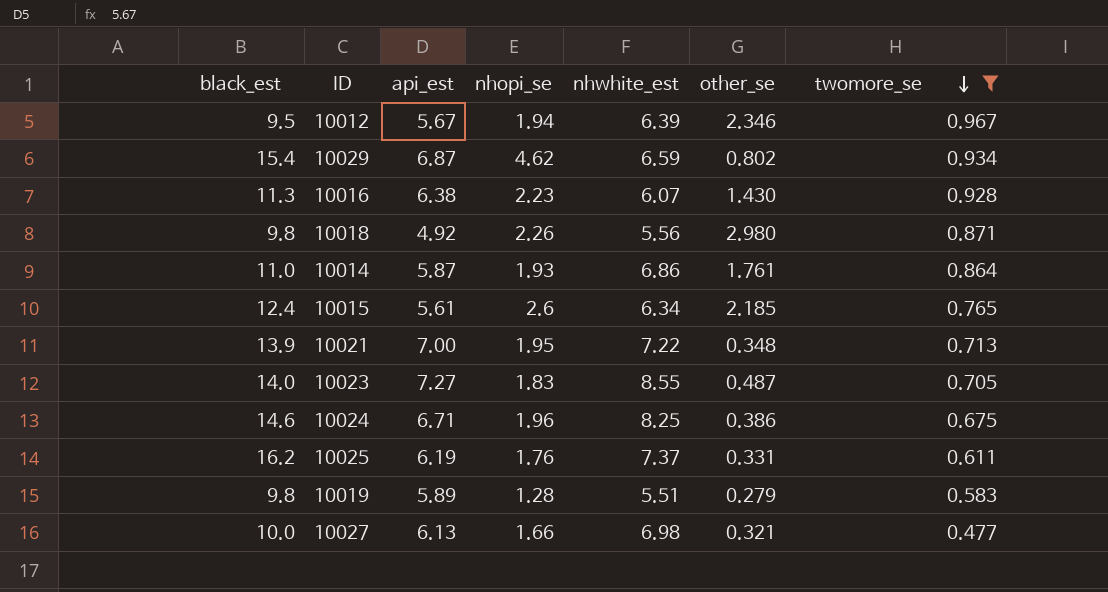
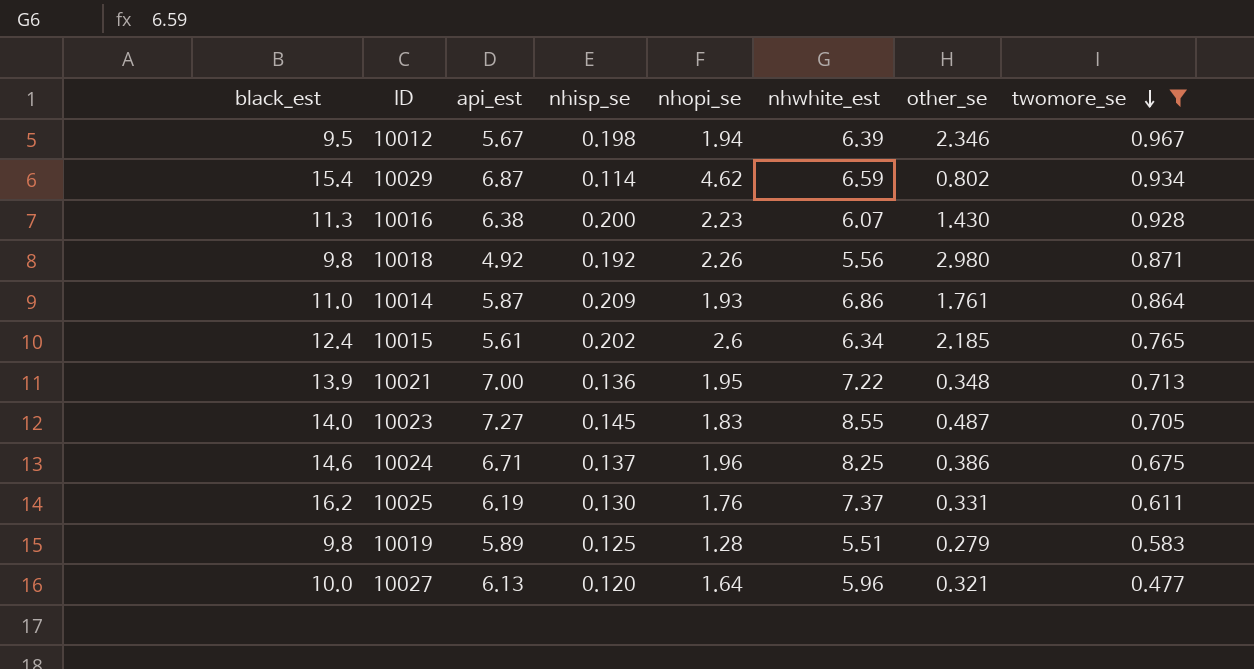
column nhisp_se | position: none -> 4
10027 | nhopi_se: 1.66 -> 1.64
10027 | nhwhite_est: 6.98 -> 5.96

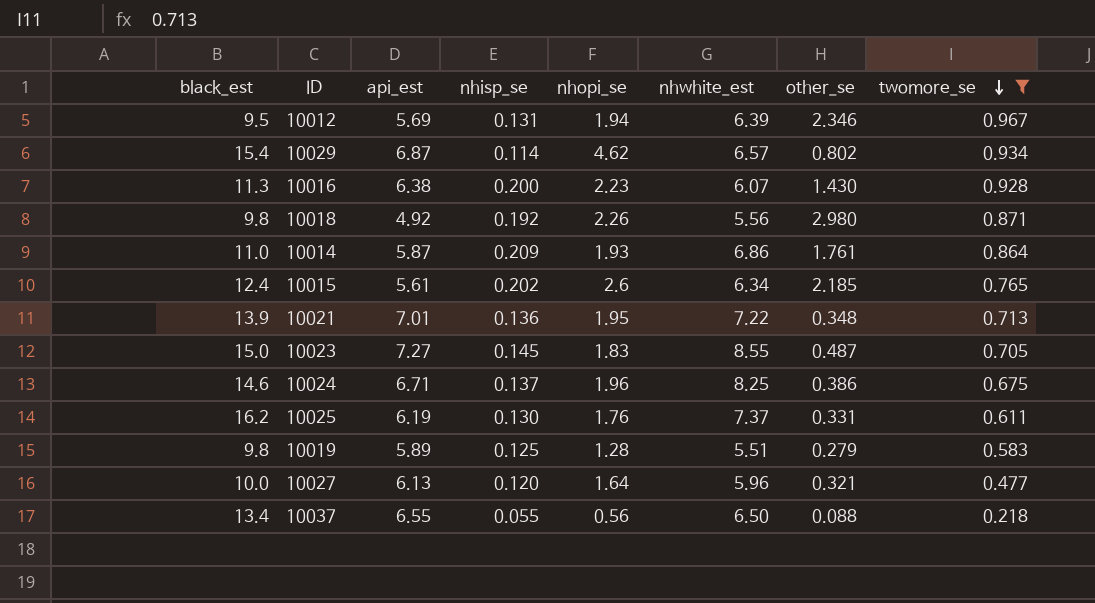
10012 | api_est: 5.67 -> 5.69
10012 | nhisp_se: 0.198 -> 0.131
10029 | nhwhite_est: 6.59 -> 6.57
10021 | api_est: 7.00 -> 7.01
10023 | black_est: 14.0 -> 15.0
row 10037: none -> 13.4 | 6.55 | 0.055 | 0.56 | 6.50 | 0.088 | 0.218

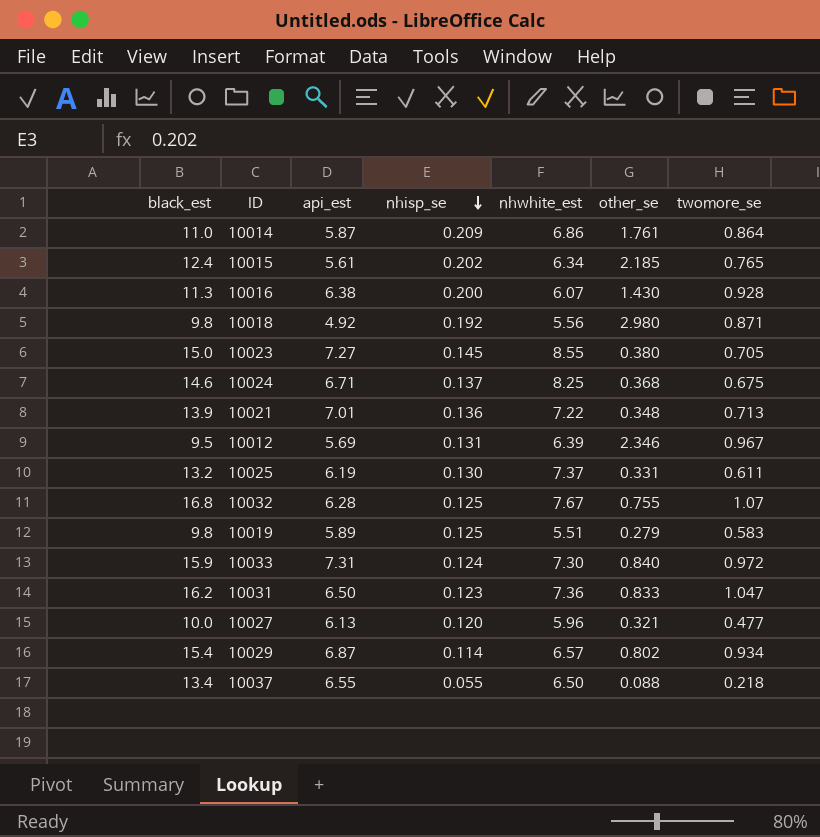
filter: twomore_se <= 0.967 -> none
row order: twomore_se descending -> nhisp_se descending
column nhopi_se | position: 5 -> none
10023 | other_se: 0.487 -> 0.380
10024 | other_se: 0.386 -> 0.368
10025 | black_est: 16.2 -> 13.2

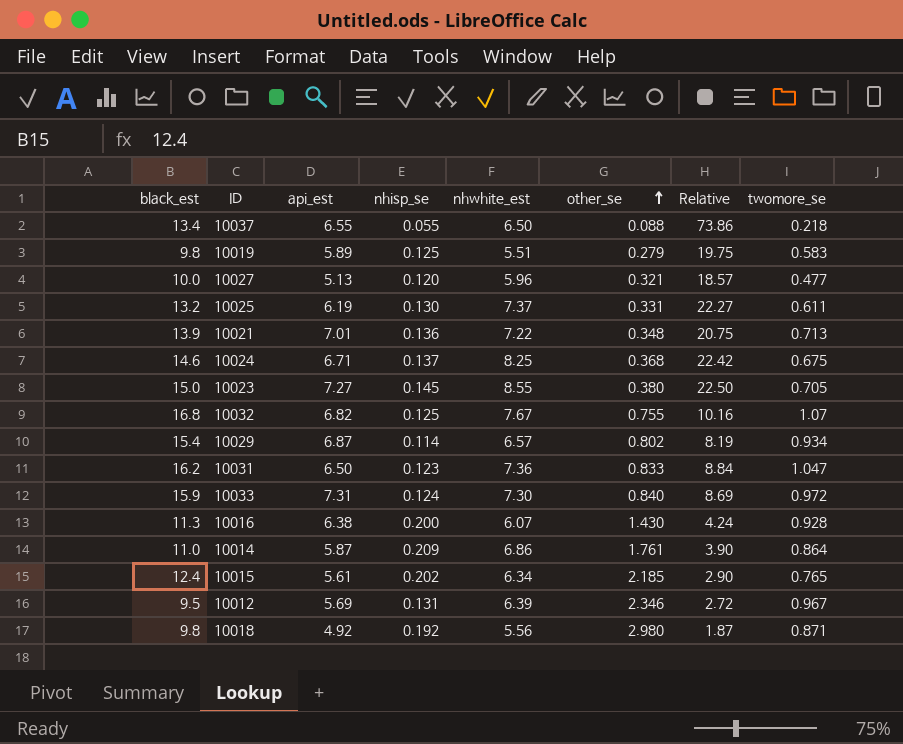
row order: nhisp_se descending -> other_se ascending
column Relative | formula: none -> [nhwhite_est] / [other_se]
10027 | api_est: 6.13 -> 5.13
10032 | api_est: 6.28 -> 6.82

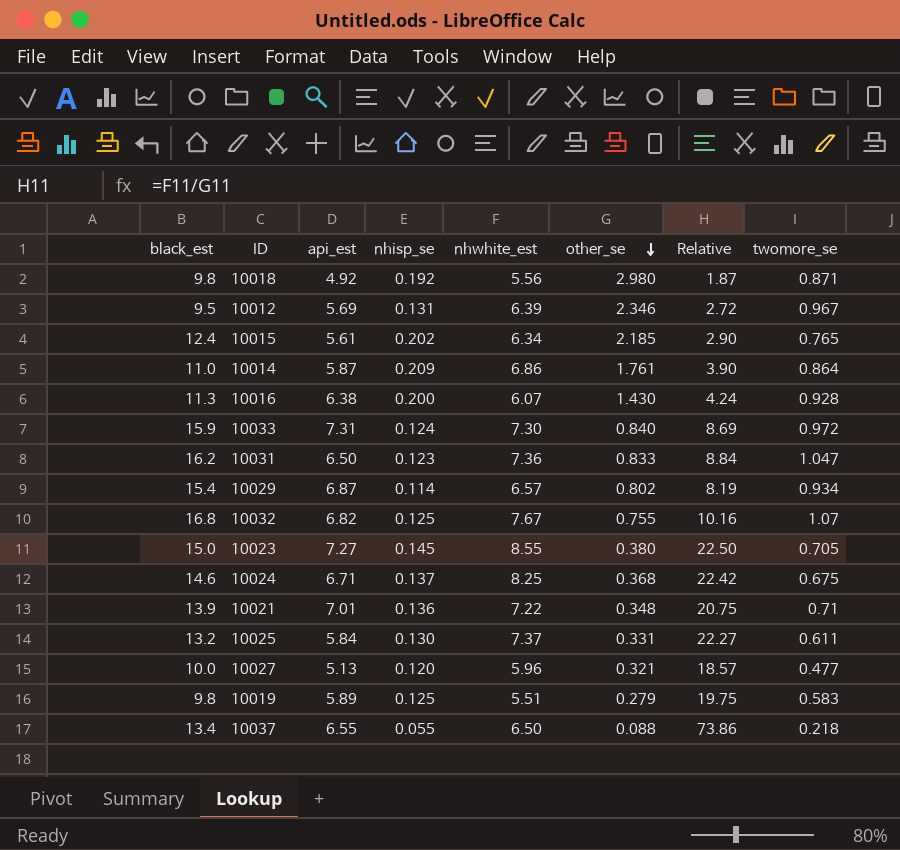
row order: other_se ascending -> other_se descending
10021 | twomore_se: 0.713 -> 0.71
10025 | api_est: 6.19 -> 5.84

